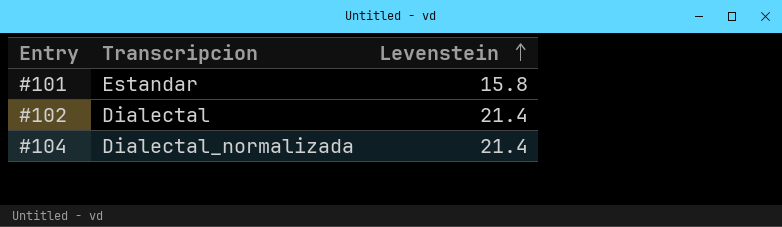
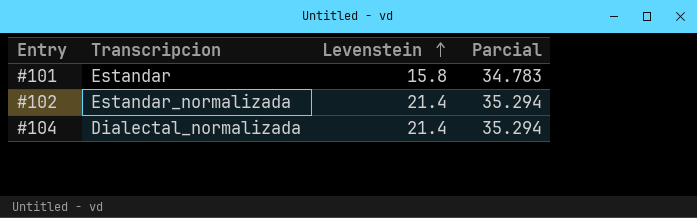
column Parcial | position: none -> 4
#102 | Transcripcion: Dialectal -> Estandar_normalizada

